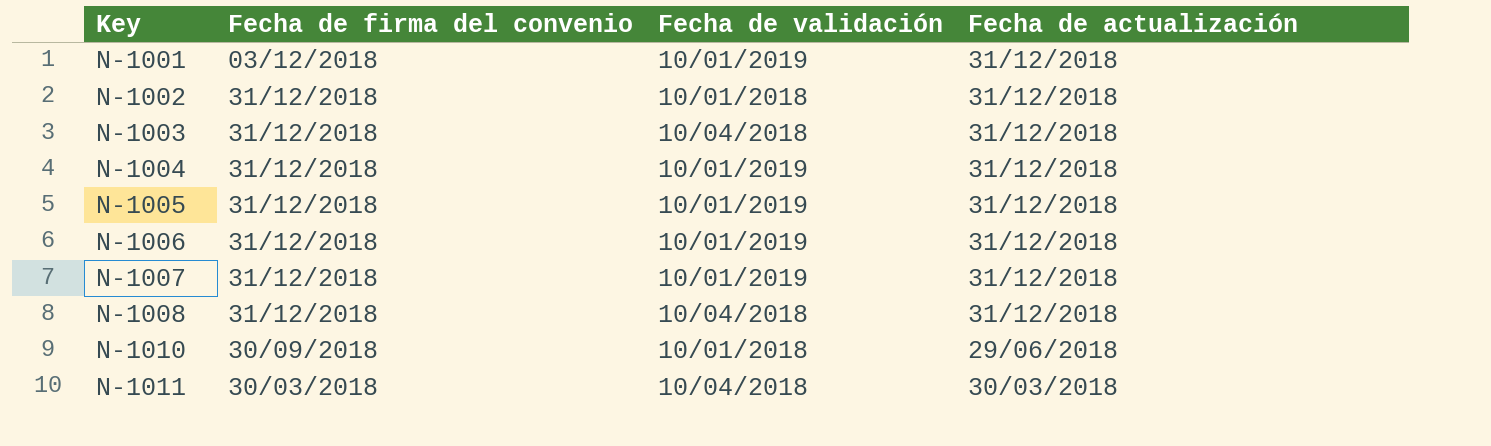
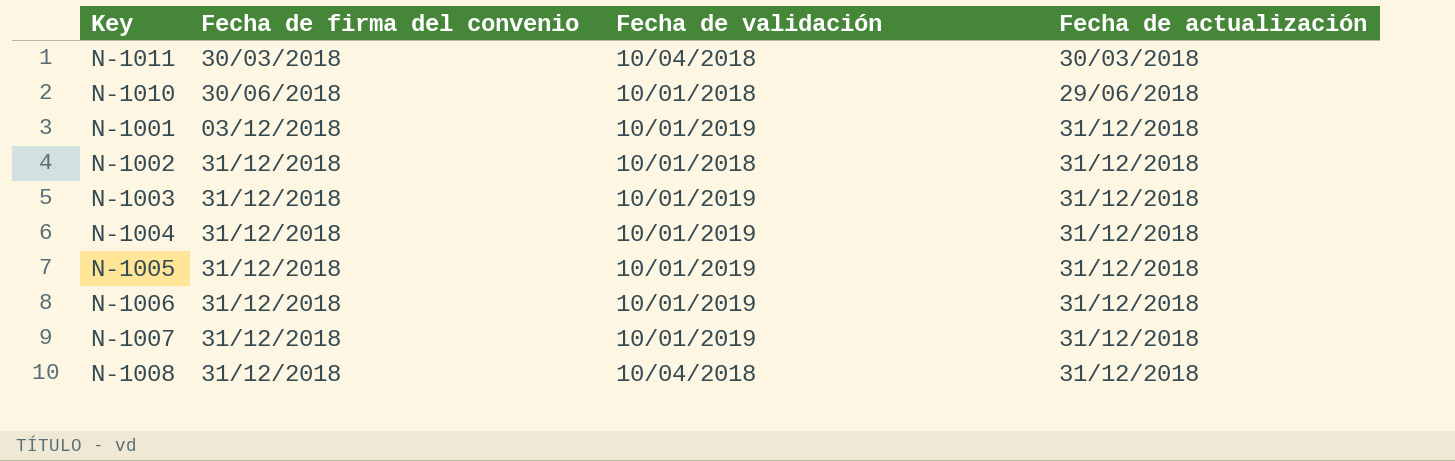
row order: Key ascending -> Fecha de firma del convenio ascending
N-1010 | Fecha de firma del convenio: 30/09/2018 -> 30/06/2018
N-1003 | Fecha de validación: 10/04/2018 -> 10/01/2019

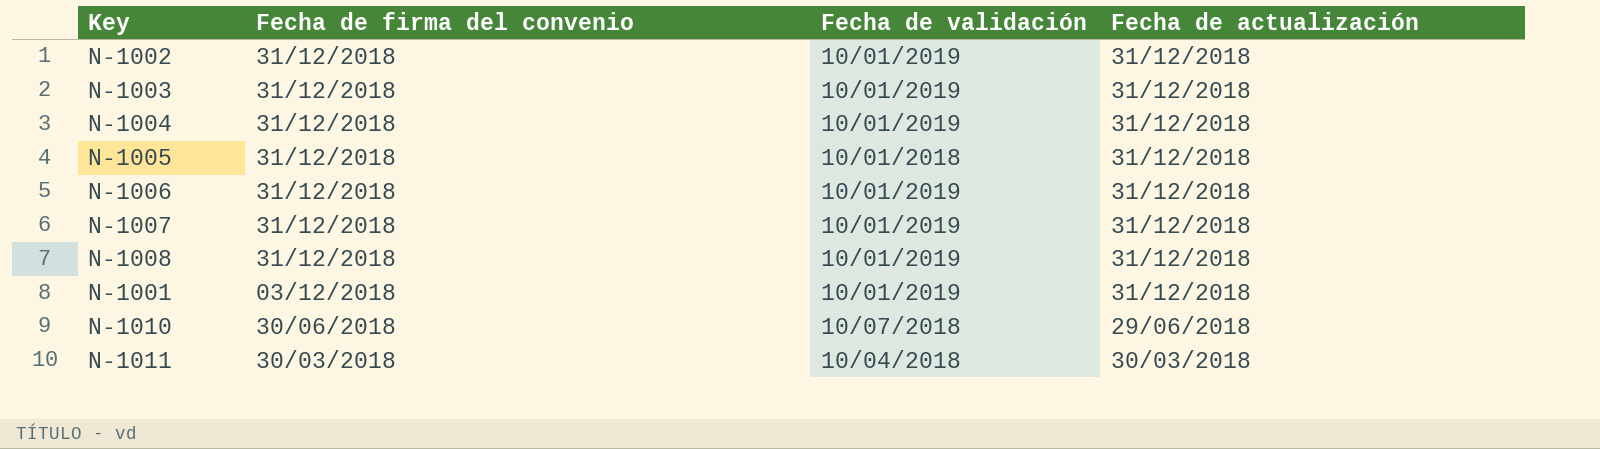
row order: Fecha de firma del convenio ascending -> Fecha de firma del convenio descending
N-1002 | Fecha de validación: 10/01/2018 -> 10/01/2019
N-1005 | Fecha de validación: 10/01/2019 -> 10/01/2018
N-1008 | Fecha de validación: 10/04/2018 -> 10/01/2019
N-1010 | Fecha de validación: 10/01/2018 -> 10/07/2018

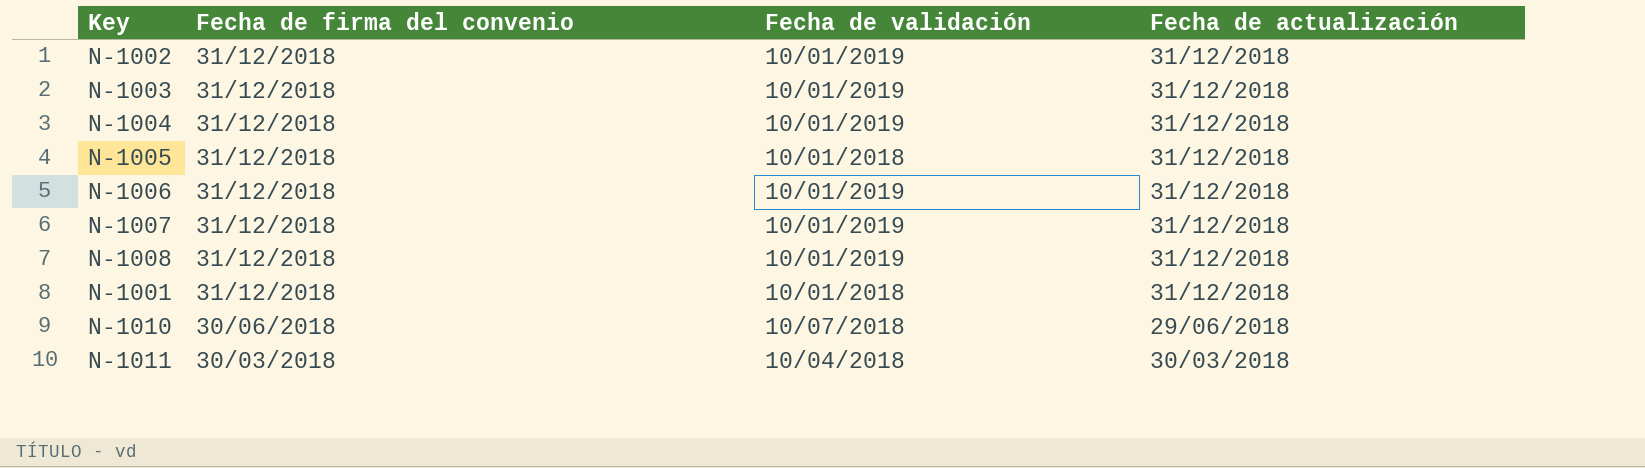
N-1001 | Fecha de firma del convenio: 03/12/2018 -> 31/12/2018
N-1001 | Fecha de validación: 10/01/2019 -> 10/01/2018

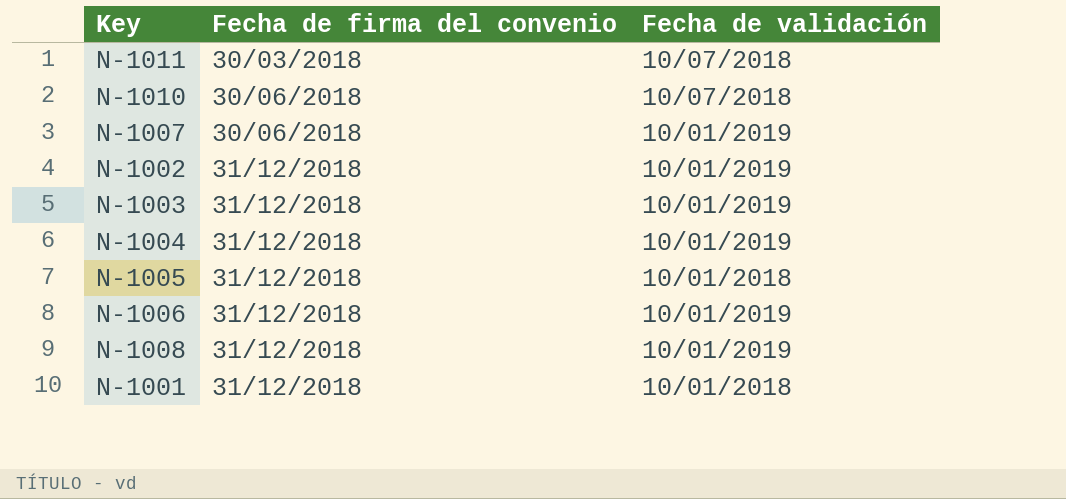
row order: Fecha de firma del convenio descending -> Fecha de firma del convenio ascending
column Fecha de actualización | position: 4 -> none
N-1011 | Fecha de validación: 10/04/2018 -> 10/07/2018
N-1007 | Fecha de firma del convenio: 31/12/2018 -> 30/06/2018

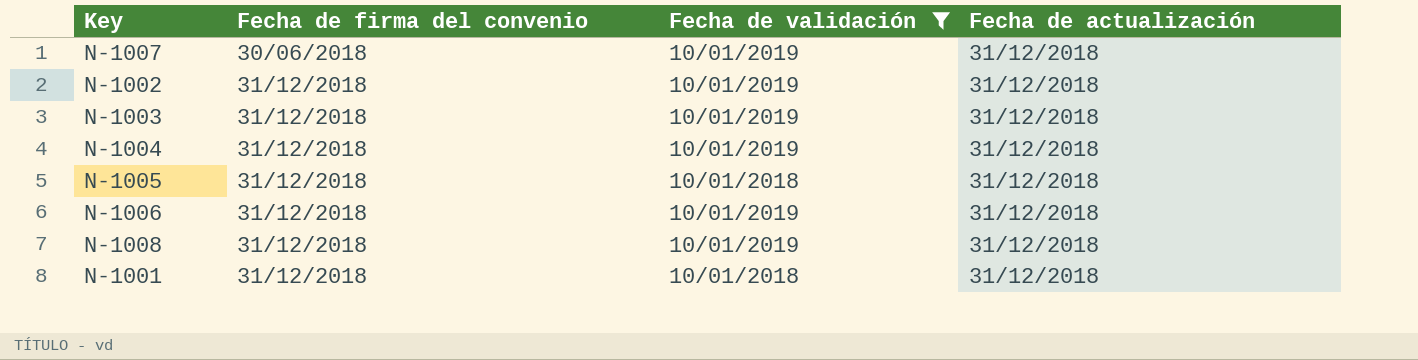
filter: none -> Fecha de validación != 10/07/2018
column Fecha de actualización | position: none -> 4

